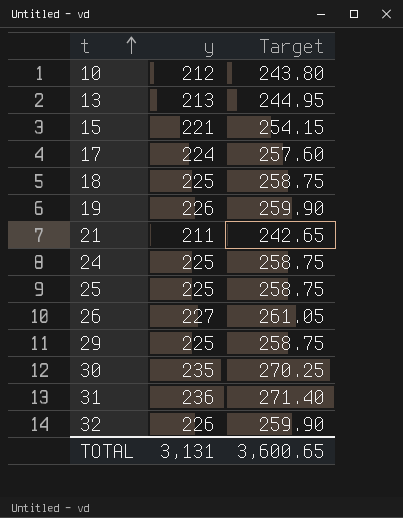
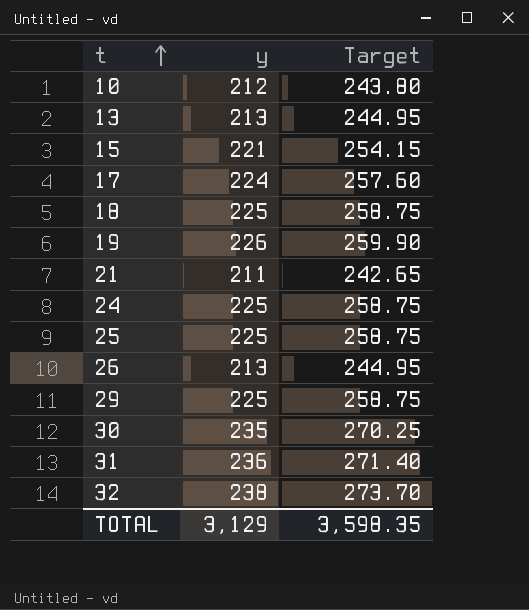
26 | y: 227 -> 213
26 | Target: 261.05 -> 244.95
32 | y: 226 -> 238
32 | Target: 259.90 -> 273.70
TOTAL | y: 3,131 -> 3,129
TOTAL | Target: 3,600.65 -> 3,598.35

